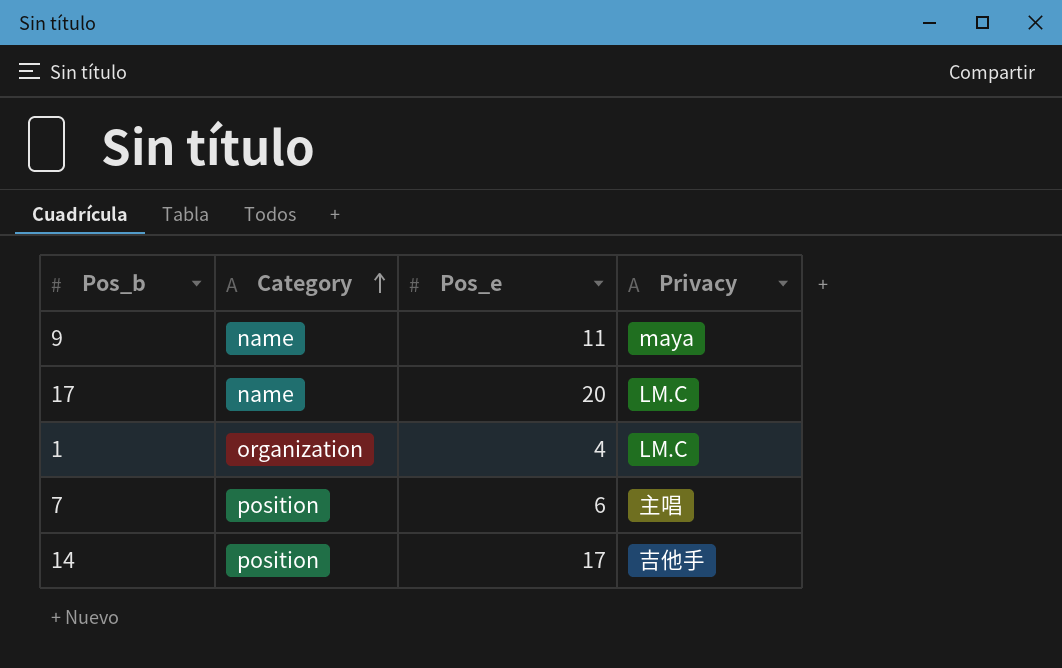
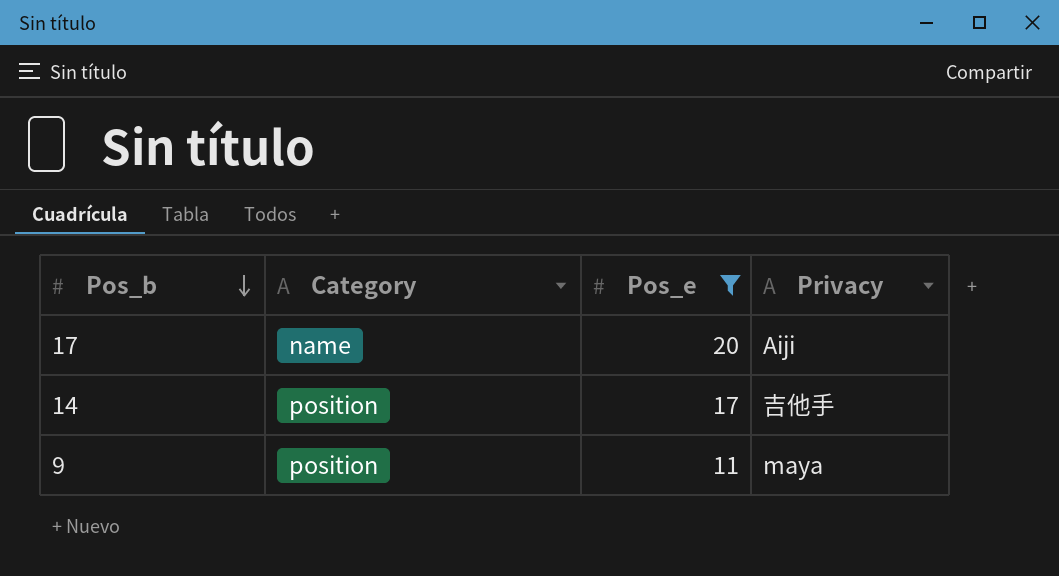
filter: none -> Pos_e >= 11
row order: Category ascending -> Pos_b descending
17 | Privacy: LM.C -> Aiji
9 | Category: name -> position

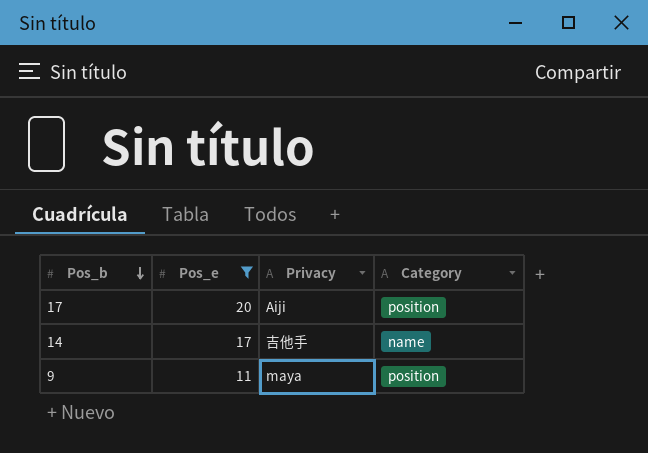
column Category | position: 2 -> 4
17 | Category: name -> position
14 | Category: position -> name

